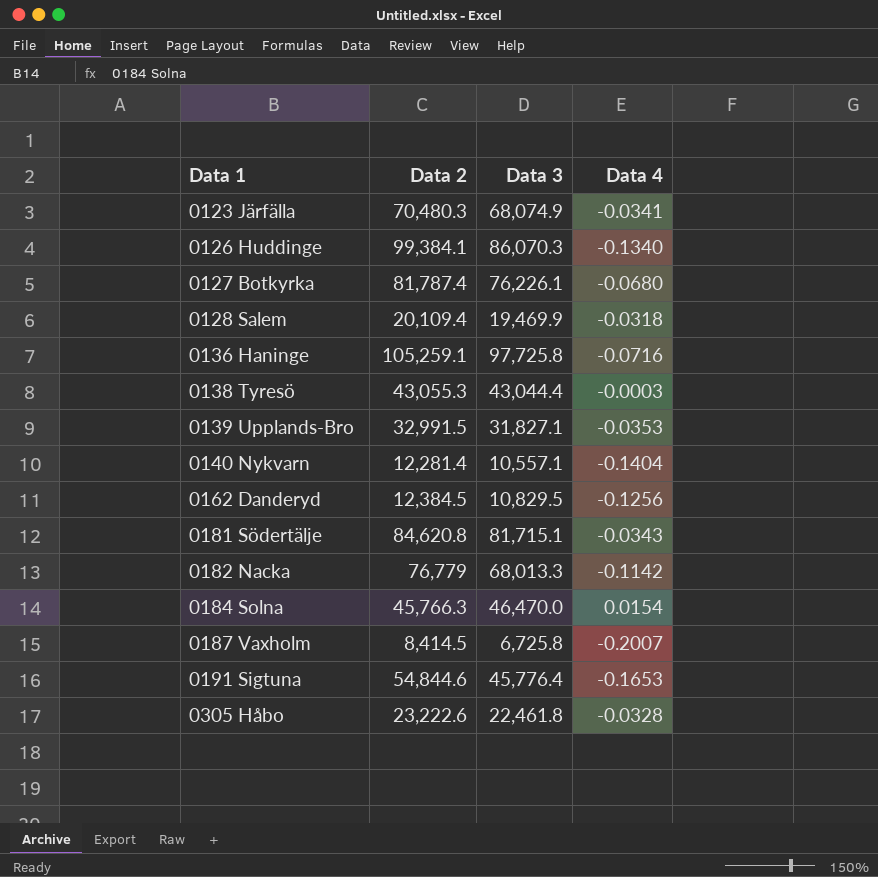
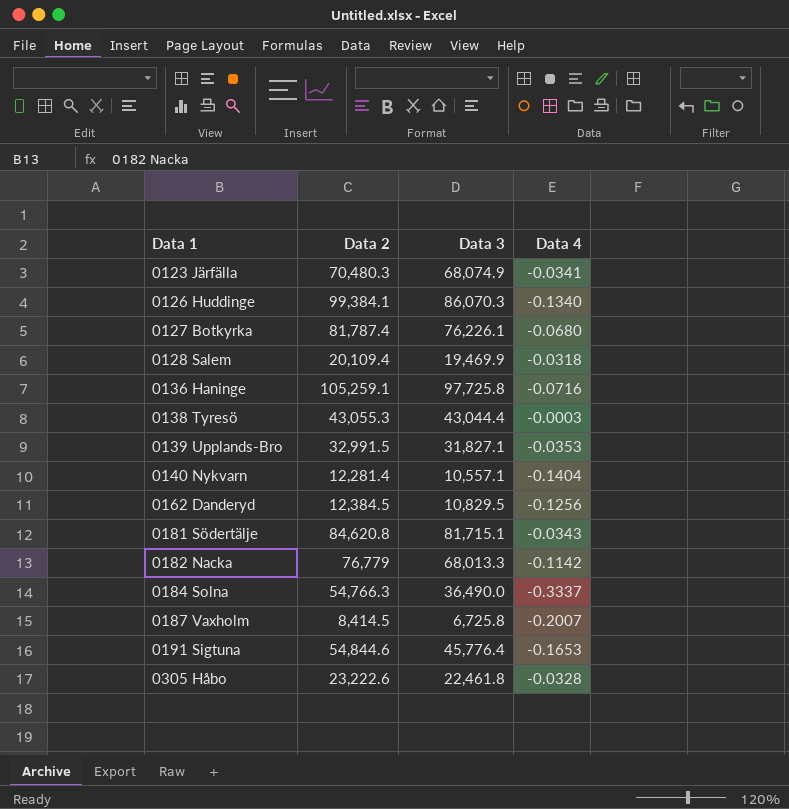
0184 Solna | Data 2: 45,766.3 -> 54,766.3
0184 Solna | Data 3: 46,470.0 -> 36,490.0
0184 Solna | Data 4: 0.0154 -> -0.3337

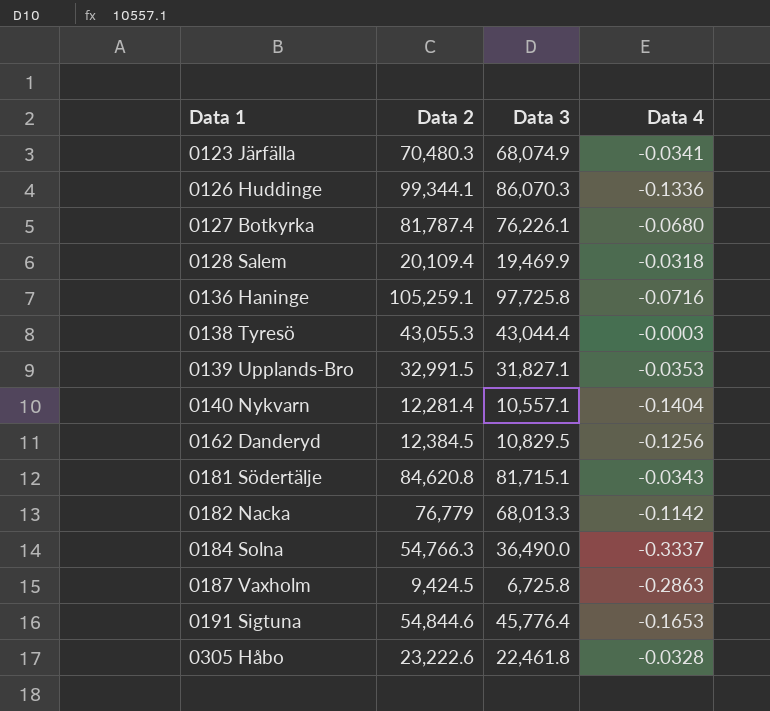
0126 Huddinge | Data 2: 99,384.1 -> 99,344.1
0126 Huddinge | Data 4: -0.1340 -> -0.1336
0187 Vaxholm | Data 2: 8,414.5 -> 9,424.5
0187 Vaxholm | Data 4: -0.2007 -> -0.2863

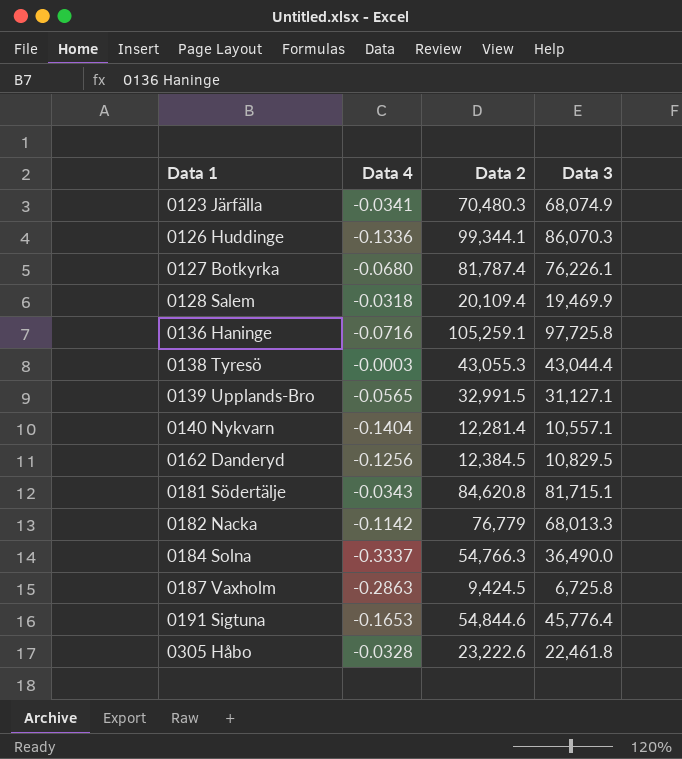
column Data 4 | position: 4 -> 2
0139 Upplands-Bro | Data 4: -0.0353 -> -0.0565
0139 Upplands-Bro | Data 3: 31,827.1 -> 31,127.1

